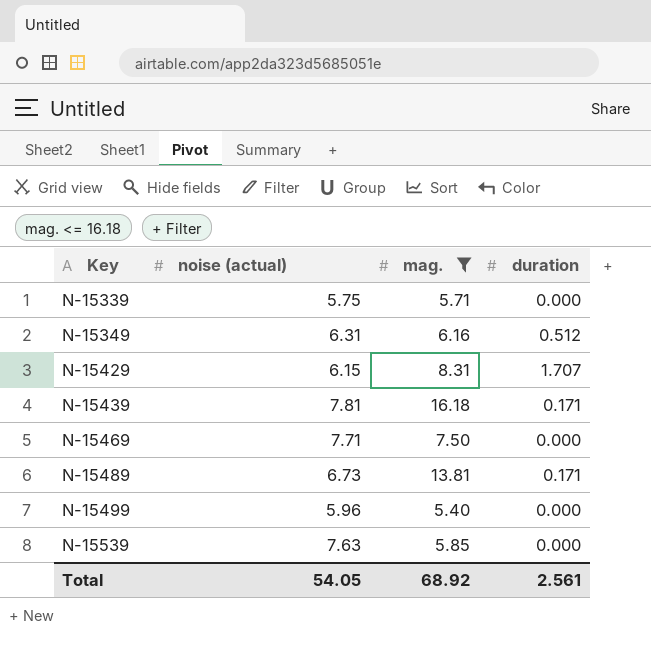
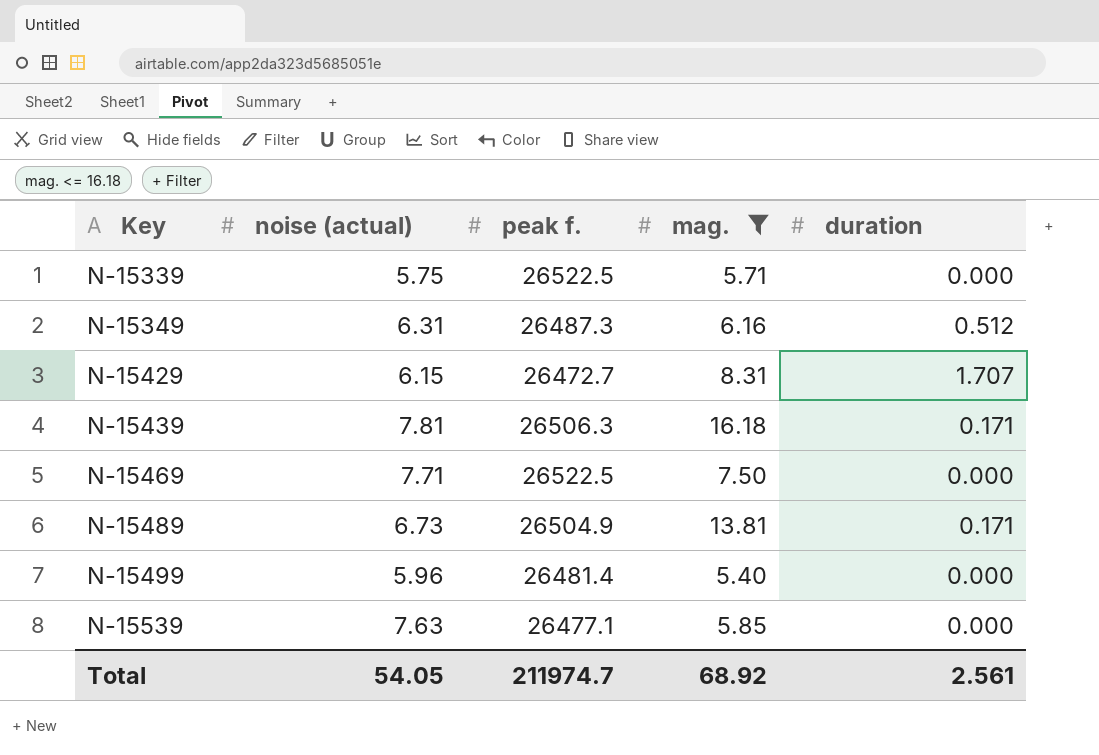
column peak f. | position: none -> 3

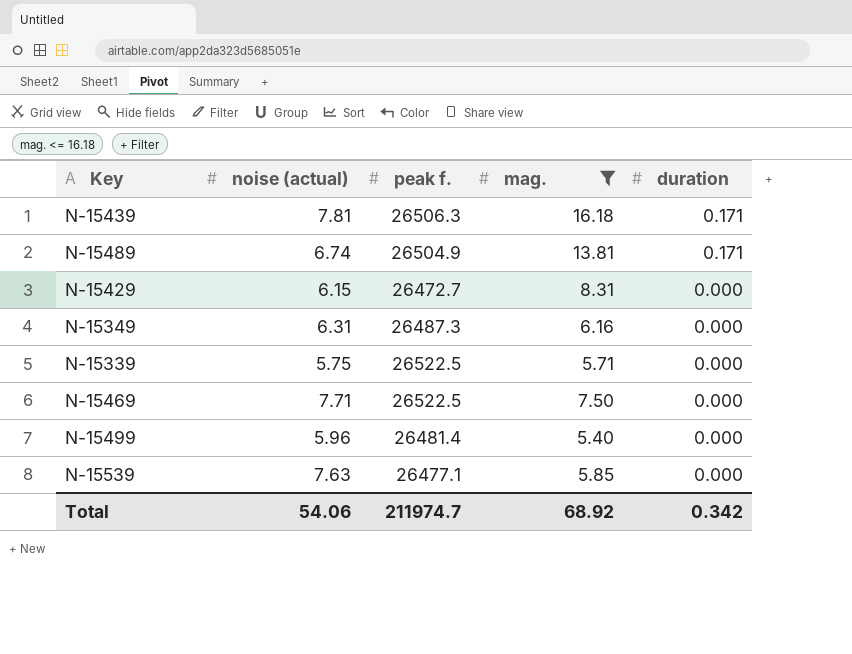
row order: Key ascending -> duration descending
N-15489 | noise (actual): 6.73 -> 6.74
N-15429 | duration: 1.707 -> 0.000
N-15349 | duration: 0.512 -> 0.000
Total | noise (actual): 54.05 -> 54.06
Total | duration: 2.561 -> 0.342

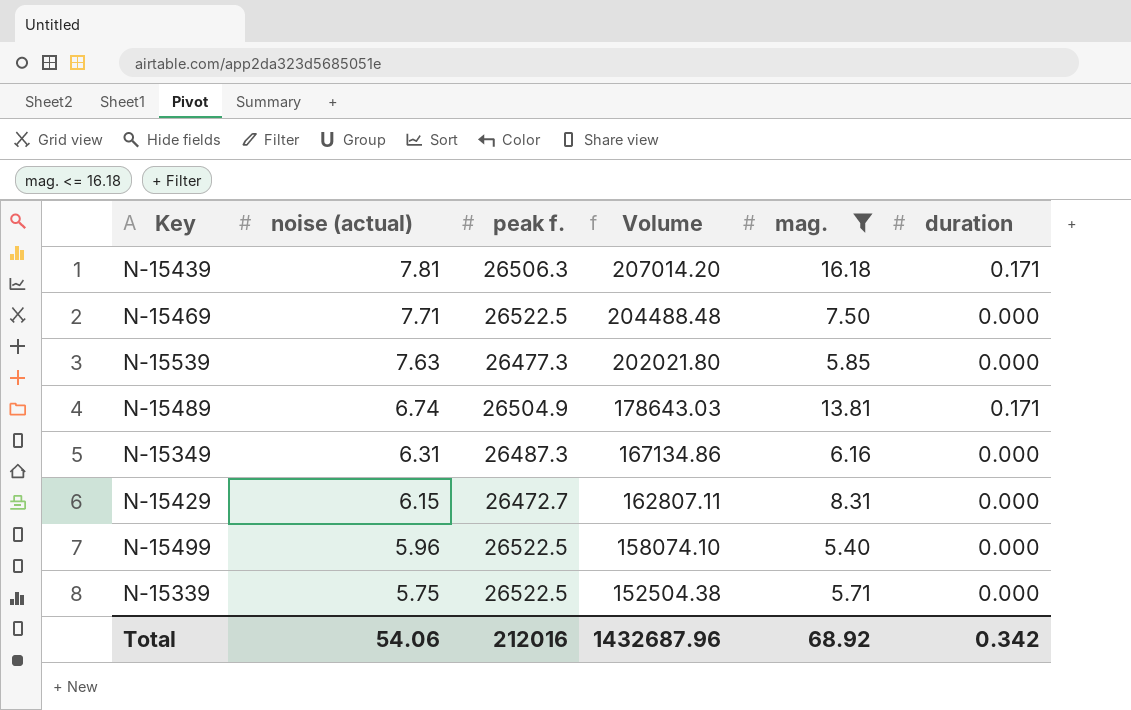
row order: duration descending -> noise (actual) descending
column Volume | formula: none -> [noise (actual)] * [peak f.]
N-15539 | peak f.: 26477.1 -> 26477.3
N-15499 | peak f.: 26481.4 -> 26522.5
Total | peak f.: 211974.7 -> 212016

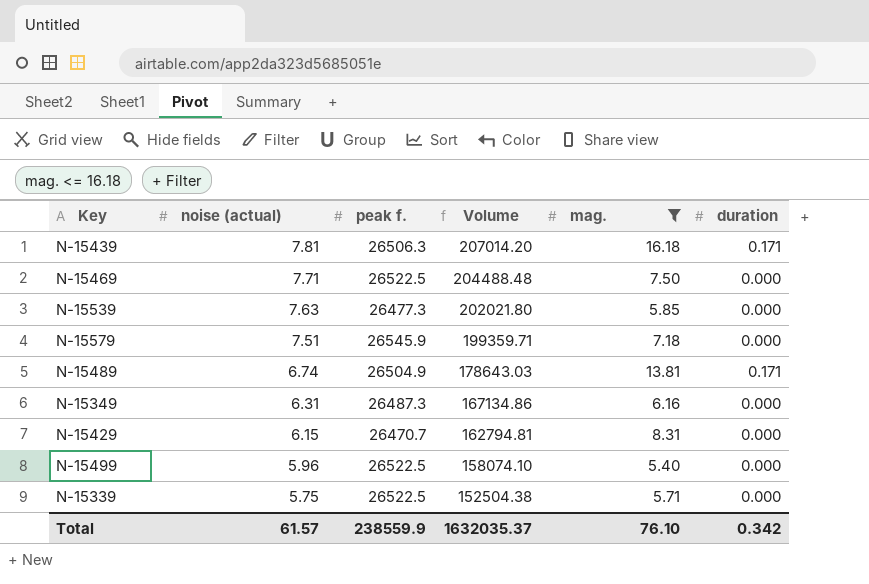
row N-15579: none -> 7.51 | 26545.9 | 199359.71 | 7.18 | 0.000
N-15429 | peak f.: 26472.7 -> 26470.7
N-15429 | Volume: 162807.11 -> 162794.81
Total | noise (actual): 54.06 -> 61.57
Total | peak f.: 212016 -> 238559.9
Total | Volume: 1432687.96 -> 1632035.37
Total | mag.: 68.92 -> 76.10

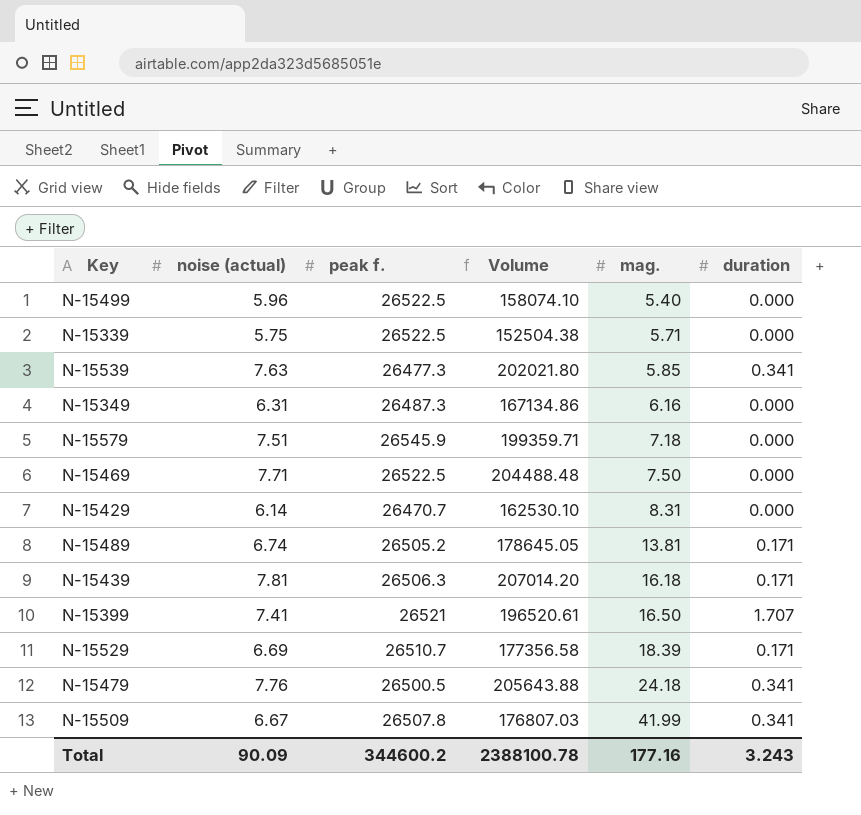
filter: mag. <= 16.18 -> none
row order: noise (actual) descending -> mag. ascending
N-15539 | duration: 0.000 -> 0.341
N-15429 | noise (actual): 6.15 -> 6.14
N-15429 | Volume: 162794.81 -> 162530.10
N-15489 | peak f.: 26504.9 -> 26505.2
N-15489 | Volume: 178643.03 -> 178645.05
Total | noise (actual): 61.57 -> 90.09
Total | peak f.: 238559.9 -> 344600.2
Total | Volume: 1632035.37 -> 2388100.78
Total | mag.: 76.10 -> 177.16
Total | duration: 0.342 -> 3.243

